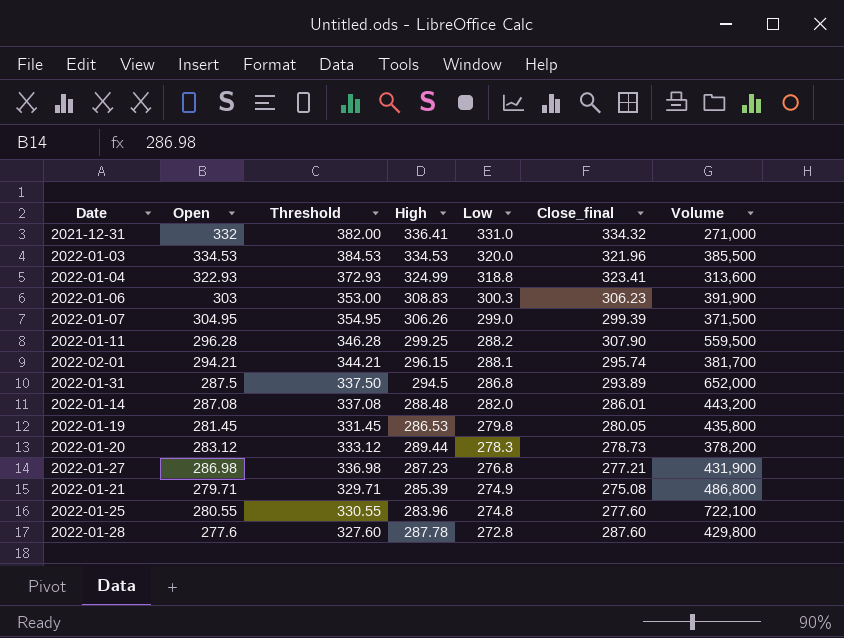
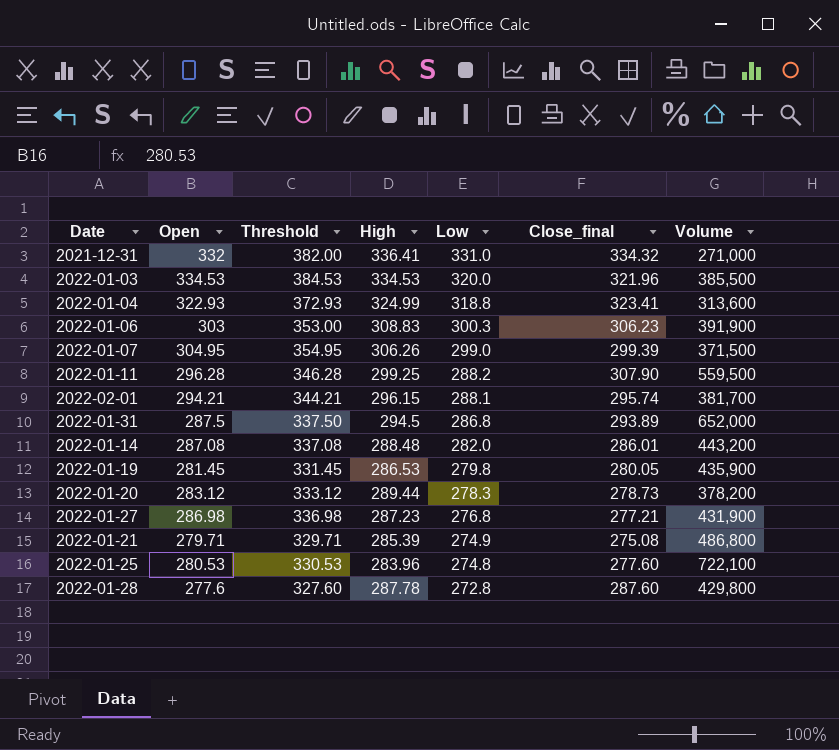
2022-01-19 | Volume: 435,800 -> 435,900
2022-01-25 | Open: 280.55 -> 280.53
2022-01-25 | Threshold: 330.55 -> 330.53

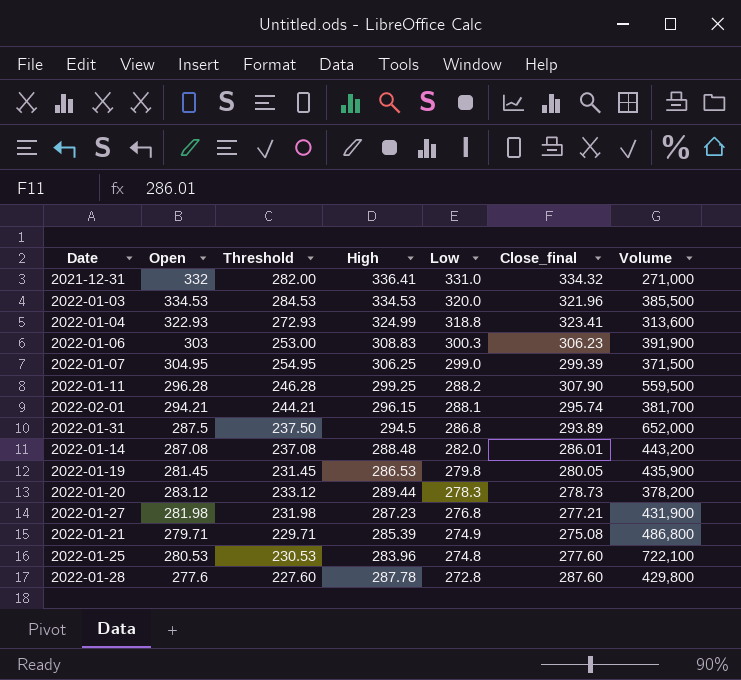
column Threshold | formula: [Open] + 50 -> [Open] - 50
2022-01-07 | High: 306.26 -> 306.25
2022-01-27 | Open: 286.98 -> 281.98

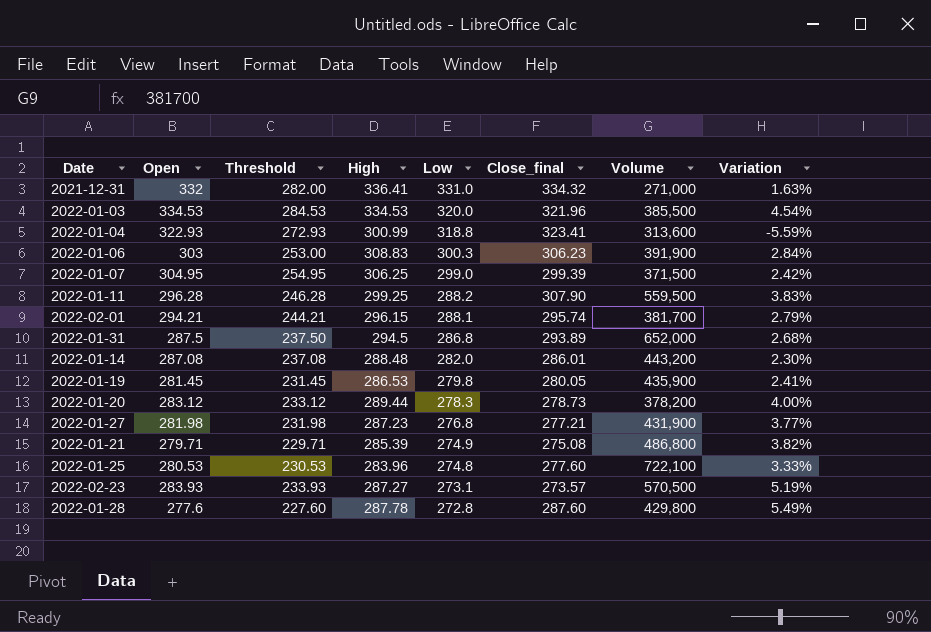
column Variation | formula: none -> ([High] - [Low]) / [Low]
2022-01-04 | High: 324.99 -> 300.99
row 2022-02-23: none -> 283.93 | 233.93 | 287.27 | 273.1 | 273.57 | 570,500 | 5.19%

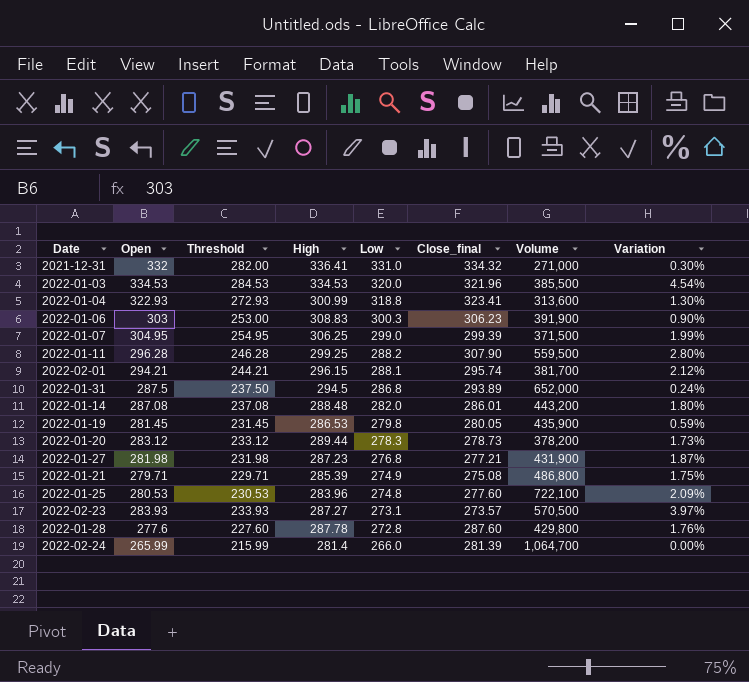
column Variation | formula: ([High] - [Low]) / [Low] -> ([Open] - [Low]) / [Low]
row 2022-02-24: none -> 265.99 | 215.99 | 281.4 | 266.0 | 281.39 | 1,064,700 | 0.00%

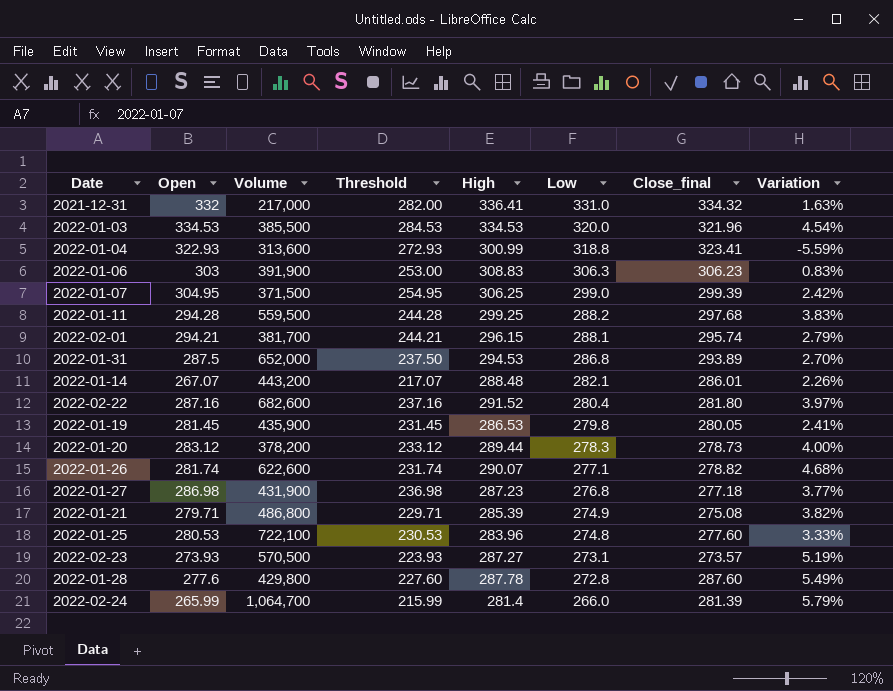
column Volume | position: 7 -> 3
column Variation | formula: ([Open] - [Low]) / [Low] -> ([High] - [Low]) / [Low]
2021-12-31 | Volume: 271,000 -> 217,000
2022-01-06 | Low: 300.3 -> 306.3
2022-01-11 | Open: 296.28 -> 294.28
2022-01-11 | Threshold: 246.28 -> 244.28
2022-01-11 | Close_final: 307.90 -> 297.68
2022-01-31 | High: 294.5 -> 294.53
2022-01-14 | Open: 287.08 -> 267.07
2022-01-14 | Threshold: 237.08 -> 217.07
2022-01-14 | Low: 282.0 -> 282.1
row 2022-02-22: none -> 287.16 | 682,600 | 237.16 | 291.52 | 280.4 | 281.80 | 3.97%
row 2022-01-26: none -> 281.74 | 622,600 | 231.74 | 290.07 | 277.1 | 278.82 | 4.68%
2022-01-27 | Open: 281.98 -> 286.98
2022-01-27 | Threshold: 231.98 -> 236.98
2022-01-27 | Close_final: 277.21 -> 277.18
2022-02-23 | Open: 283.93 -> 273.93
2022-02-23 | Threshold: 233.93 -> 223.93

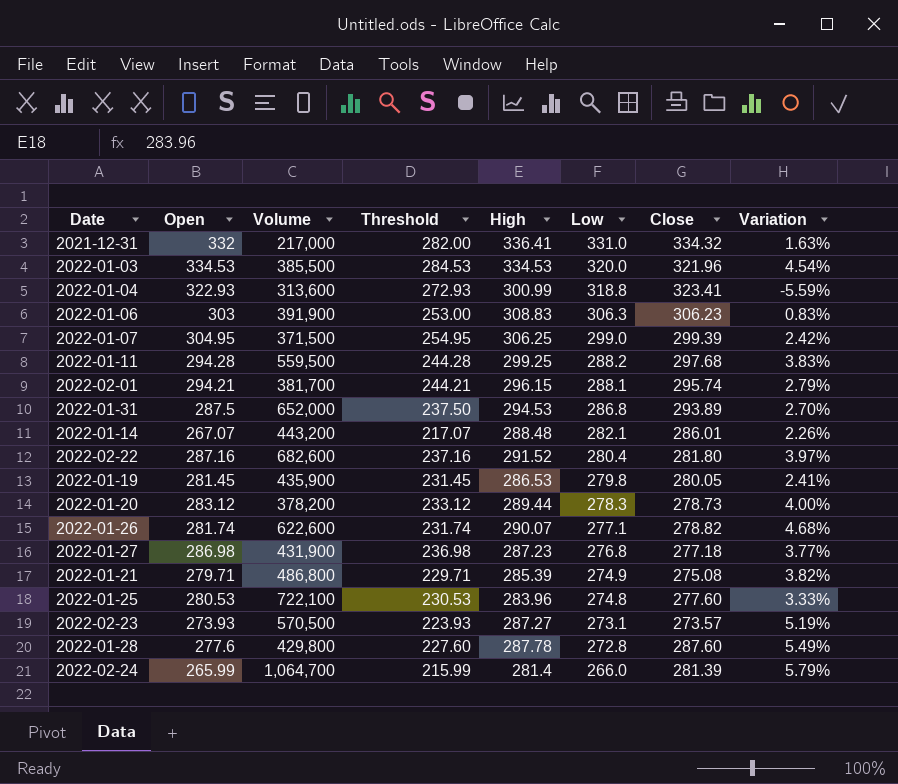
column name: Close_final -> Close

